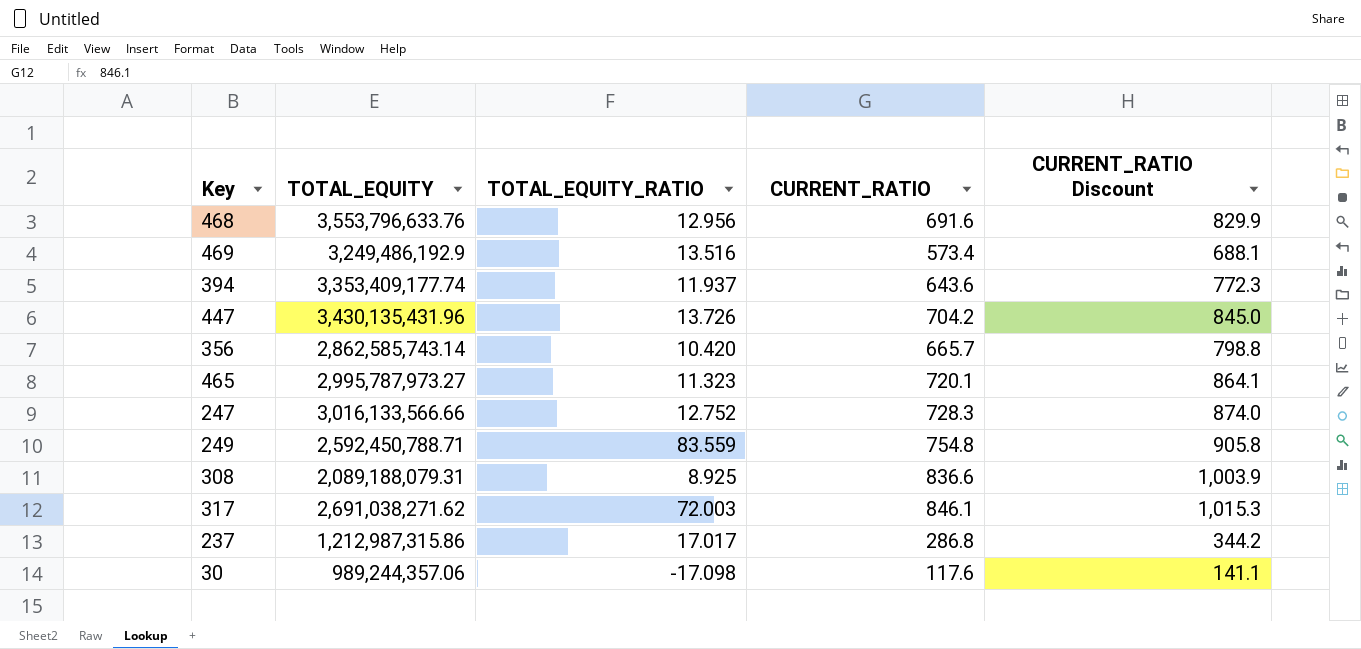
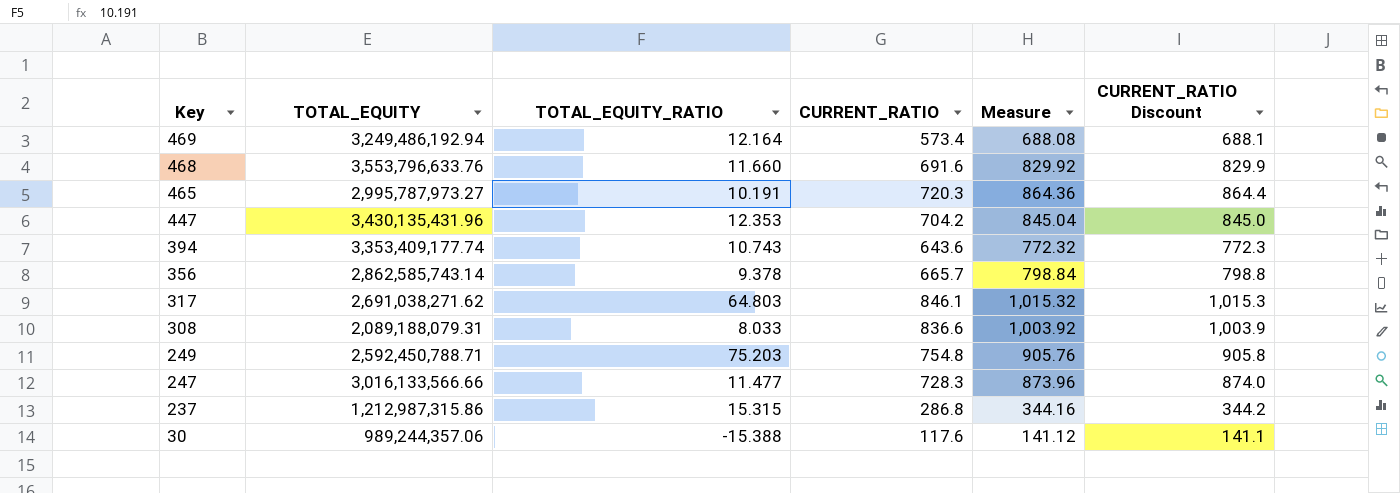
row order: none -> Key descending
column Measure | formula: none -> [CURRENT_RATIO] * 1.2
469 | TOTAL_EQUITY: 3,249,486,192.9 -> 3,249,486,192.94
469 | TOTAL_EQUITY_RATIO: 13.516 -> 12.164
468 | TOTAL_EQUITY_RATIO: 12.956 -> 11.660
465 | TOTAL_EQUITY_RATIO: 11.323 -> 10.191
465 | CURRENT_RATIO: 720.1 -> 720.3
465 | CURRENT_RATIO Discount: 864.1 -> 864.4
447 | TOTAL_EQUITY_RATIO: 13.726 -> 12.353
394 | TOTAL_EQUITY_RATIO: 11.937 -> 10.743
356 | TOTAL_EQUITY_RATIO: 10.420 -> 9.378
317 | TOTAL_EQUITY_RATIO: 72.003 -> 64.803
308 | TOTAL_EQUITY_RATIO: 8.925 -> 8.033
249 | TOTAL_EQUITY_RATIO: 83.559 -> 75.203
247 | TOTAL_EQUITY_RATIO: 12.752 -> 11.477
237 | TOTAL_EQUITY_RATIO: 17.017 -> 15.315
30 | TOTAL_EQUITY_RATIO: -17.098 -> -15.388

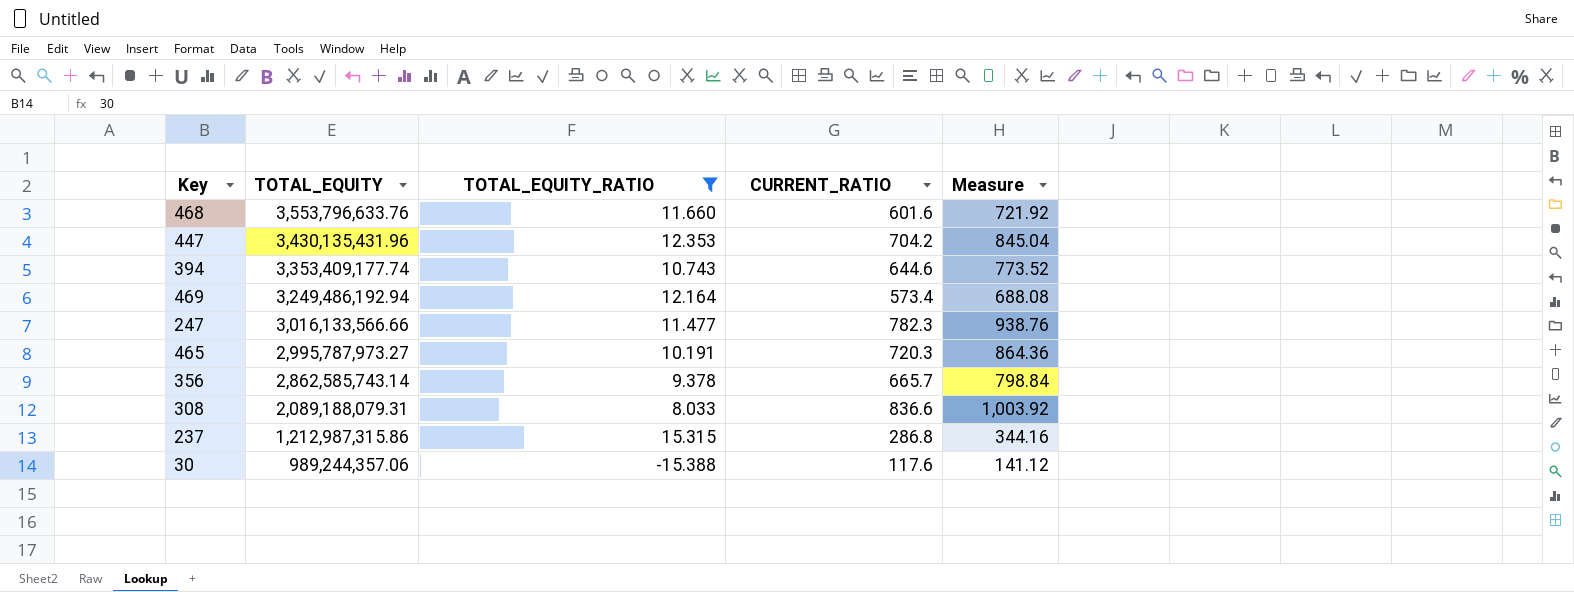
filter: none -> TOTAL_EQUITY_RATIO <= 15.315
row order: Key descending -> TOTAL_EQUITY descending
column CURRENT_RATIO Discount | formula: [CURRENT_RATIO] * 1.2 -> none
468 | CURRENT_RATIO: 691.6 -> 601.6
468 | Measure: 829.92 -> 721.92
394 | CURRENT_RATIO: 643.6 -> 644.6
394 | Measure: 772.32 -> 773.52
247 | CURRENT_RATIO: 728.3 -> 782.3
247 | Measure: 873.96 -> 938.76

